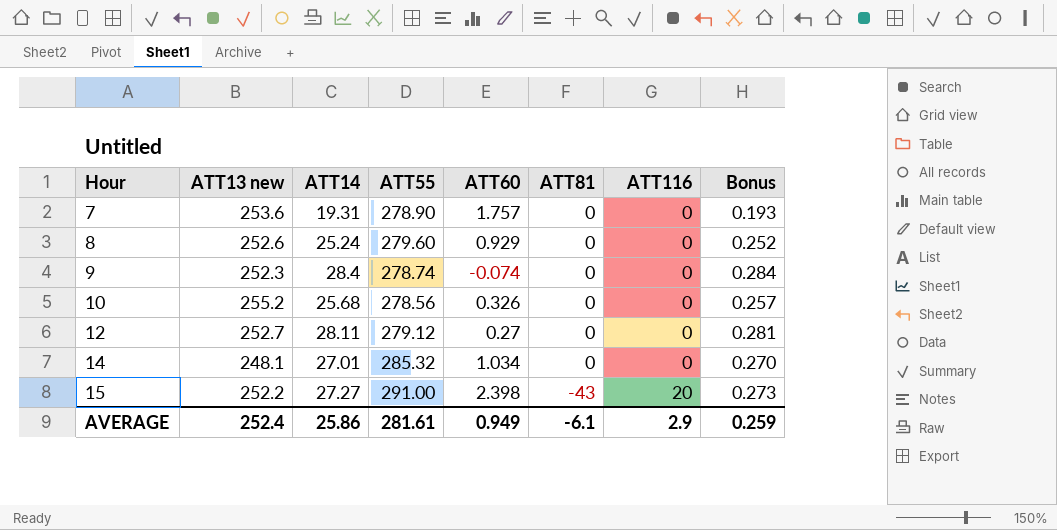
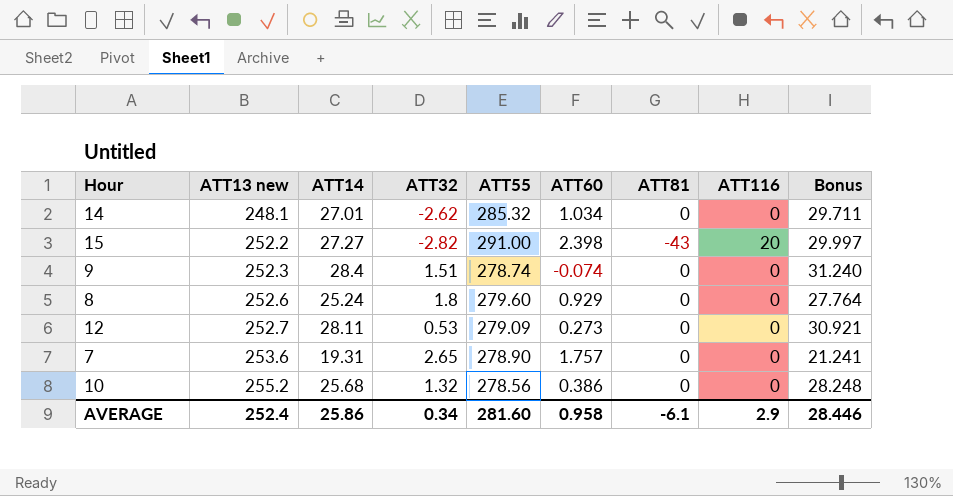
row order: Hour ascending -> ATT13 new ascending
column ATT32 | position: none -> 4
column Bonus | formula: [ATT14] * 0.01 -> [ATT14] * 1.1
12 | ATT55: 279.12 -> 279.09
12 | ATT60: 0.27 -> 0.273
10 | ATT60: 0.326 -> 0.386
AVERAGE | ATT55: 281.61 -> 281.60
AVERAGE | ATT60: 0.949 -> 0.958
AVERAGE | Bonus: 0.259 -> 28.446

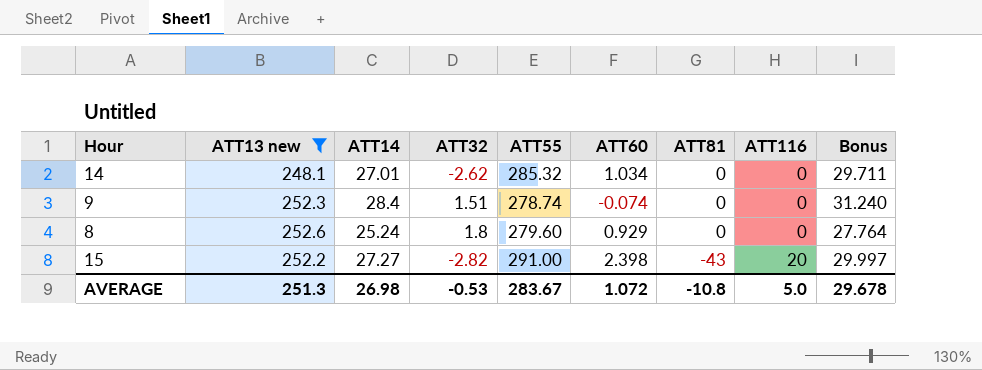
filter: none -> ATT13 new <= 252.6
row order: ATT13 new ascending -> ATT81 descending
AVERAGE | ATT13 new: 252.4 -> 251.3
AVERAGE | ATT14: 25.86 -> 26.98
AVERAGE | ATT32: 0.34 -> -0.53
AVERAGE | ATT55: 281.60 -> 283.67
AVERAGE | ATT60: 0.958 -> 1.072
AVERAGE | ATT81: -6.1 -> -10.8
AVERAGE | ATT116: 2.9 -> 5.0
AVERAGE | Bonus: 28.446 -> 29.678

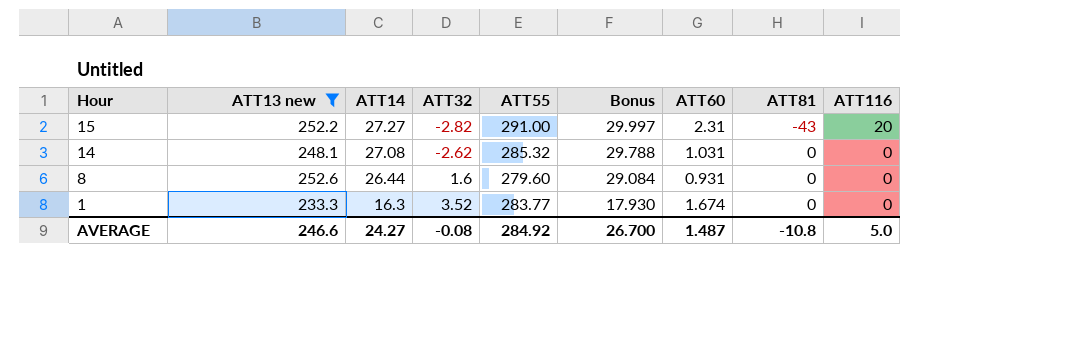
row order: ATT81 descending -> Hour descending
column Bonus | position: 9 -> 6
row 9: 252.3 | 28.4 | 1.51 | 278.74 | -0.074 | 0 | 0 | 31.240 -> none
15 | ATT60: 2.398 -> 2.31
14 | ATT14: 27.01 -> 27.08
14 | Bonus: 29.711 -> 29.788
14 | ATT60: 1.034 -> 1.031
8 | ATT14: 25.24 -> 26.44
8 | ATT32: 1.8 -> 1.6
8 | Bonus: 27.764 -> 29.084
8 | ATT60: 0.929 -> 0.931
row 1: none -> 233.3 | 16.3 | 3.52 | 283.77 | 17.930 | 1.674 | 0 | 0
AVERAGE | ATT13 new: 251.3 -> 246.6
AVERAGE | ATT14: 26.98 -> 24.27
AVERAGE | ATT32: -0.53 -> -0.08
AVERAGE | ATT55: 283.67 -> 284.92
AVERAGE | Bonus: 29.678 -> 26.700
AVERAGE | ATT60: 1.072 -> 1.487

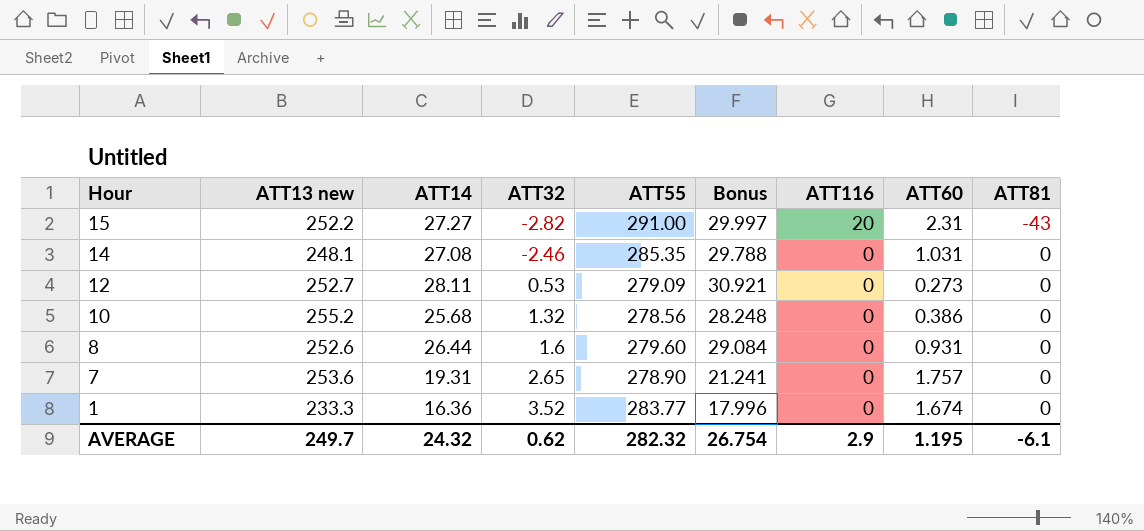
filter: ATT13 new <= 252.6 -> none
column ATT116 | position: 9 -> 7
14 | ATT32: -2.62 -> -2.46
14 | ATT55: 285.32 -> 285.35
1 | ATT14: 16.3 -> 16.36
1 | Bonus: 17.930 -> 17.996
AVERAGE | ATT13 new: 246.6 -> 249.7
AVERAGE | ATT14: 24.27 -> 24.32
AVERAGE | ATT32: -0.08 -> 0.62
AVERAGE | ATT55: 284.92 -> 282.32
AVERAGE | Bonus: 26.700 -> 26.754
AVERAGE | ATT116: 5.0 -> 2.9
AVERAGE | ATT60: 1.487 -> 1.195
AVERAGE | ATT81: -10.8 -> -6.1

